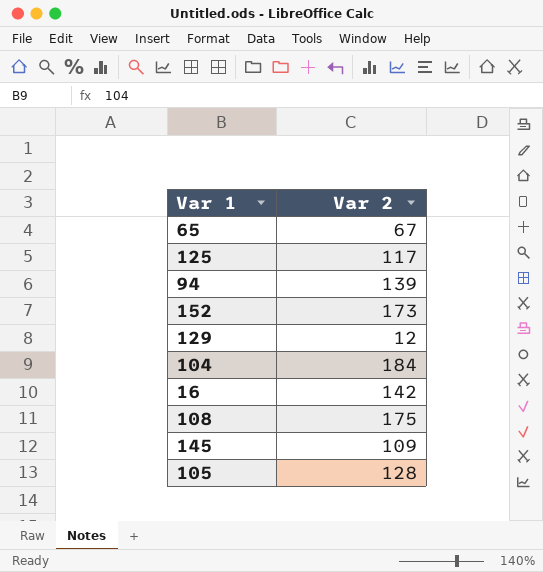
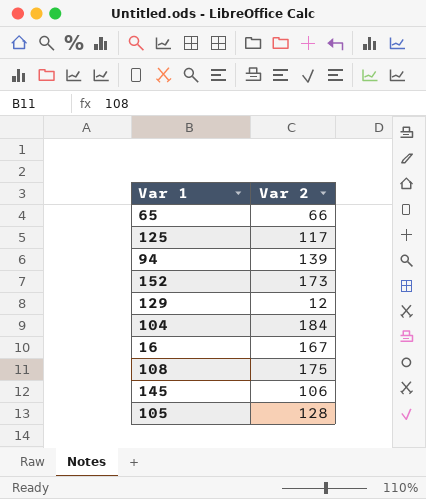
65 | Var 2: 67 -> 66
16 | Var 2: 142 -> 167
145 | Var 2: 109 -> 106

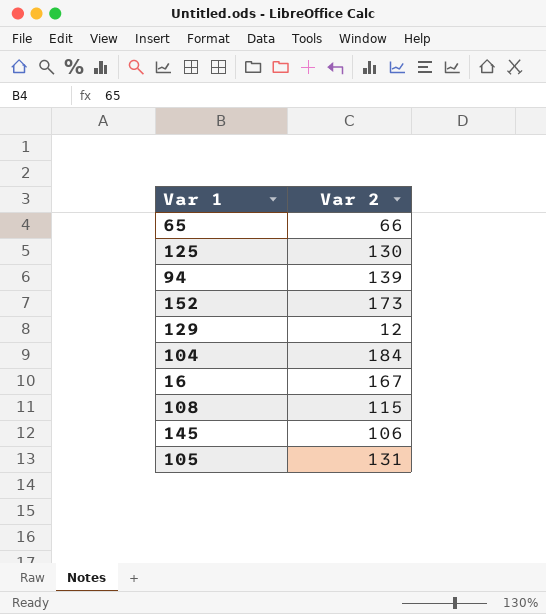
125 | Var 2: 117 -> 130
108 | Var 2: 175 -> 115
105 | Var 2: 128 -> 131

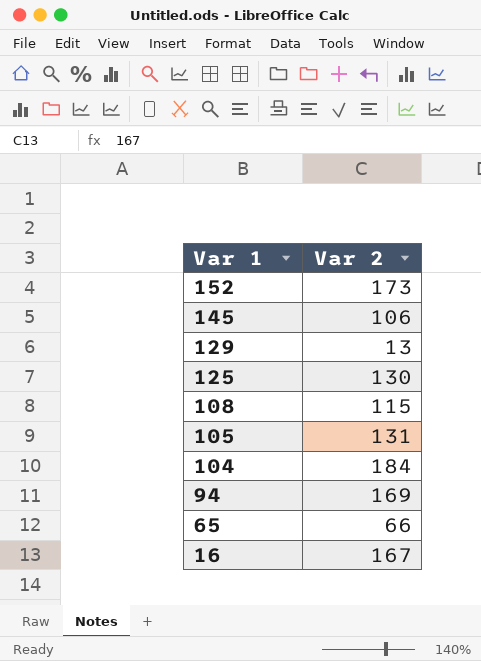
row order: none -> Var 1 descending
129 | Var 2: 12 -> 13
94 | Var 2: 139 -> 169

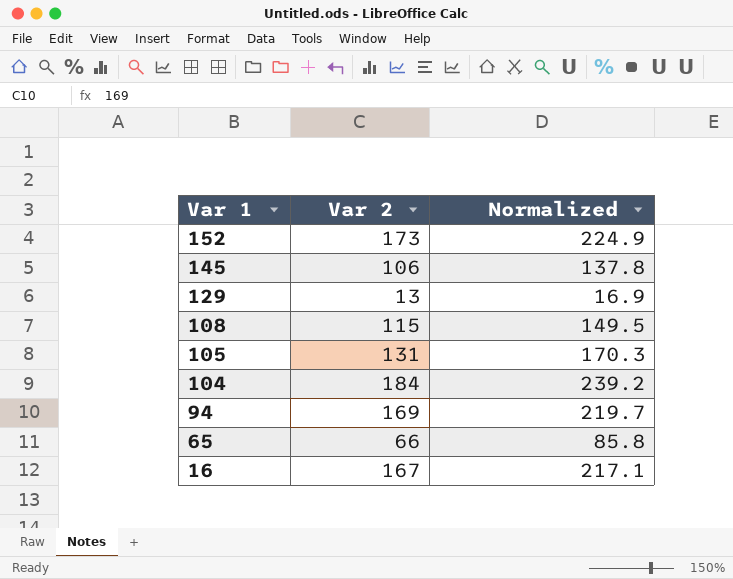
column Normalized | formula: none -> [Var 2] * 1.3
row 125: 130 -> none

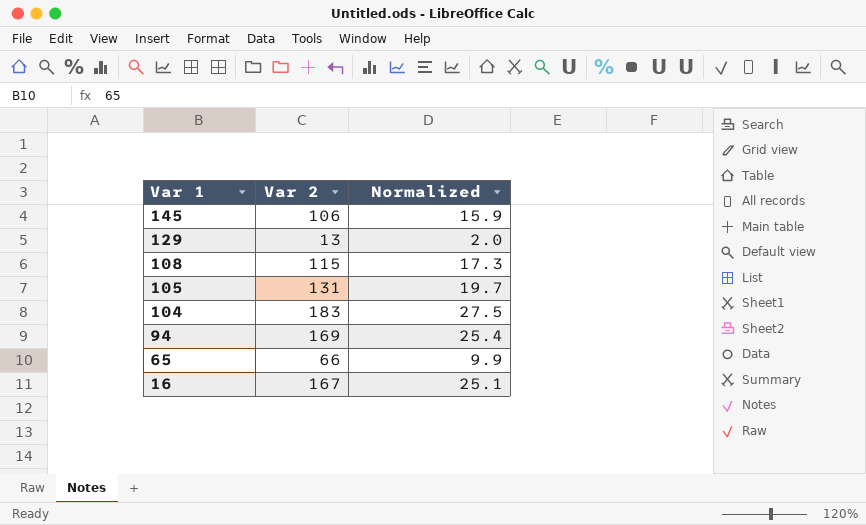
column Normalized | formula: [Var 2] * 1.3 -> [Var 2] * 0.15
row 152: 173 | 224.9 -> none
104 | Var 2: 184 -> 183

